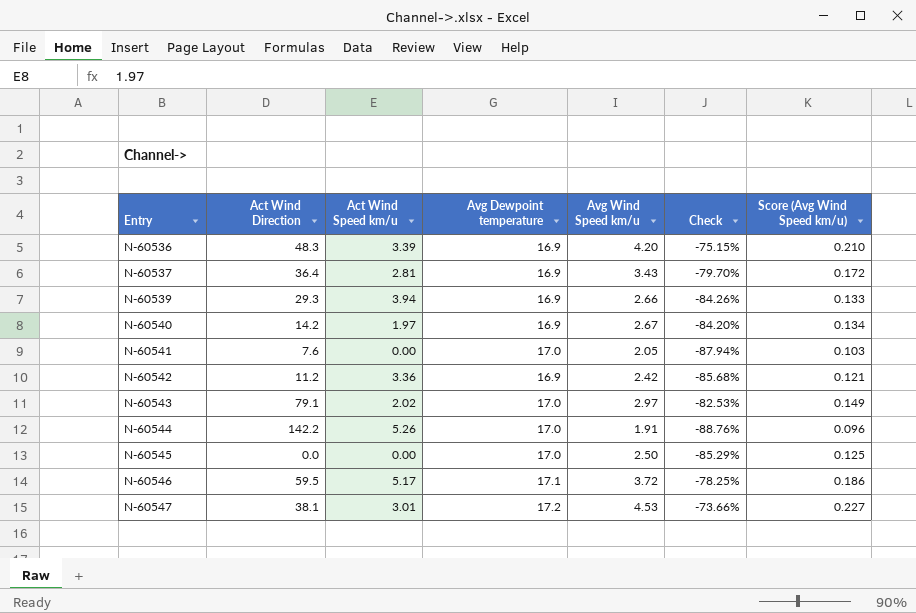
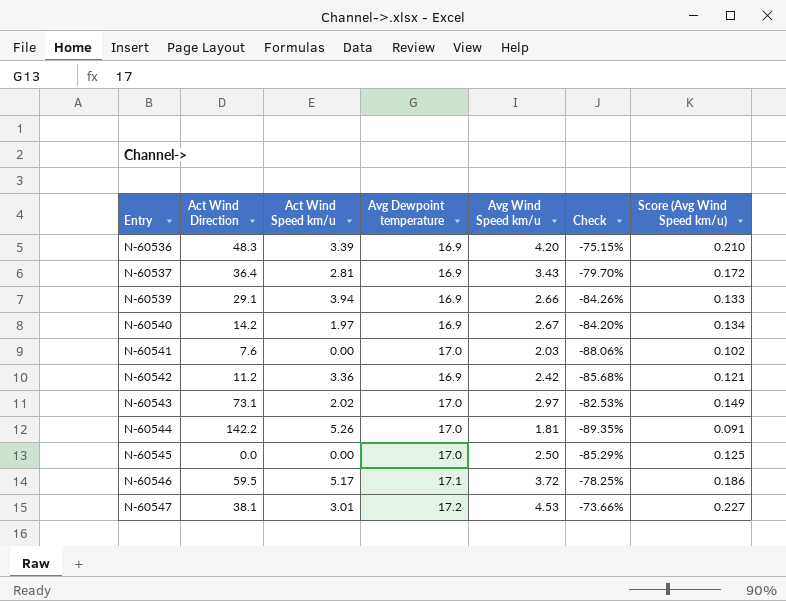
N-60539 | Act Wind Direction: 29.3 -> 29.1
N-60541 | Avg Wind Speed km/u: 2.05 -> 2.03
N-60541 | Check: -87.94% -> -88.06%
N-60541 | Score (Avg Wind Speed km/u): 0.103 -> 0.102
N-60543 | Act Wind Direction: 79.1 -> 73.1
N-60544 | Avg Wind Speed km/u: 1.91 -> 1.81
N-60544 | Check: -88.76% -> -89.35%
N-60544 | Score (Avg Wind Speed km/u): 0.096 -> 0.091

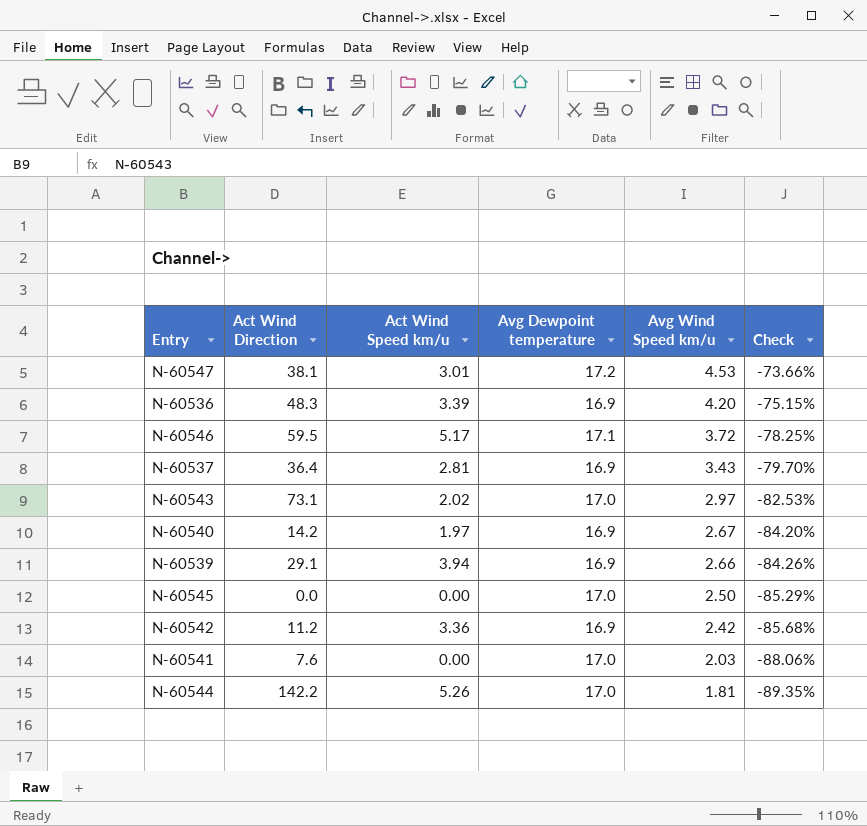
row order: Entry ascending -> Avg Wind Speed km/u descending
column Score (Avg Wind Speed km/u) | formula: [Avg Wind Speed km/u] * 0.05 -> none

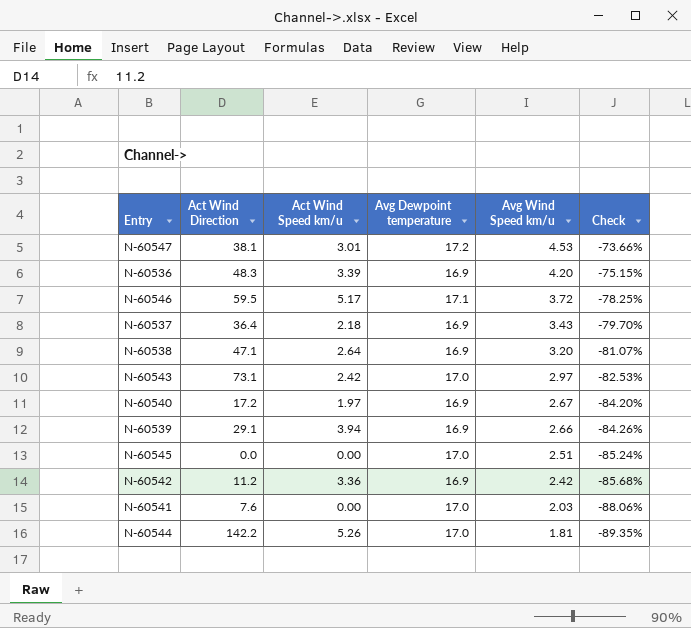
N-60537 | Act Wind Speed km/u: 2.81 -> 2.18
row N-60538: none -> 47.1 | 2.64 | 16.9 | 3.20 | -81.07%
N-60543 | Act Wind Speed km/u: 2.02 -> 2.42
N-60540 | Act Wind Direction: 14.2 -> 17.2
N-60545 | Avg Wind Speed km/u: 2.50 -> 2.51
N-60545 | Check: -85.29% -> -85.24%

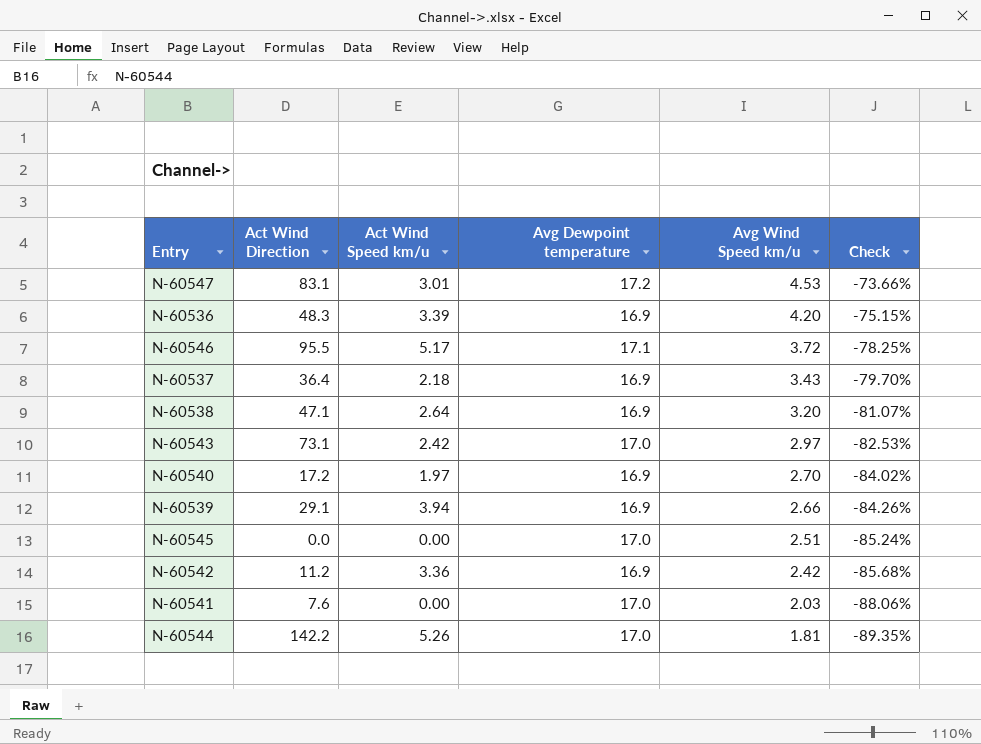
N-60547 | Act Wind Direction: 38.1 -> 83.1
N-60546 | Act Wind Direction: 59.5 -> 95.5
N-60540 | Avg Wind Speed km/u: 2.67 -> 2.70
N-60540 | Check: -84.20% -> -84.02%

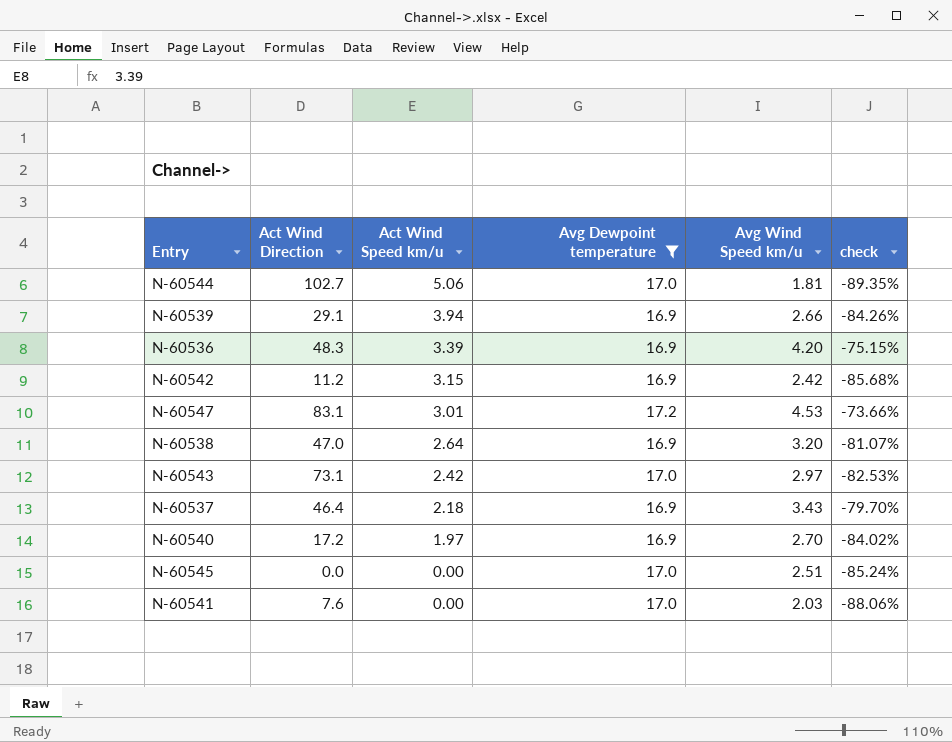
filter: none -> Avg Dewpoint temperature != 17.1
row order: Avg Wind Speed km/u descending -> Act Wind Speed km/u descending
column name: Check -> check
N-60544 | Act Wind Direction: 142.2 -> 102.7
N-60544 | Act Wind Speed km/u: 5.26 -> 5.06
N-60542 | Act Wind Speed km/u: 3.36 -> 3.15
N-60538 | Act Wind Direction: 47.1 -> 47.0
N-60537 | Act Wind Direction: 36.4 -> 46.4

